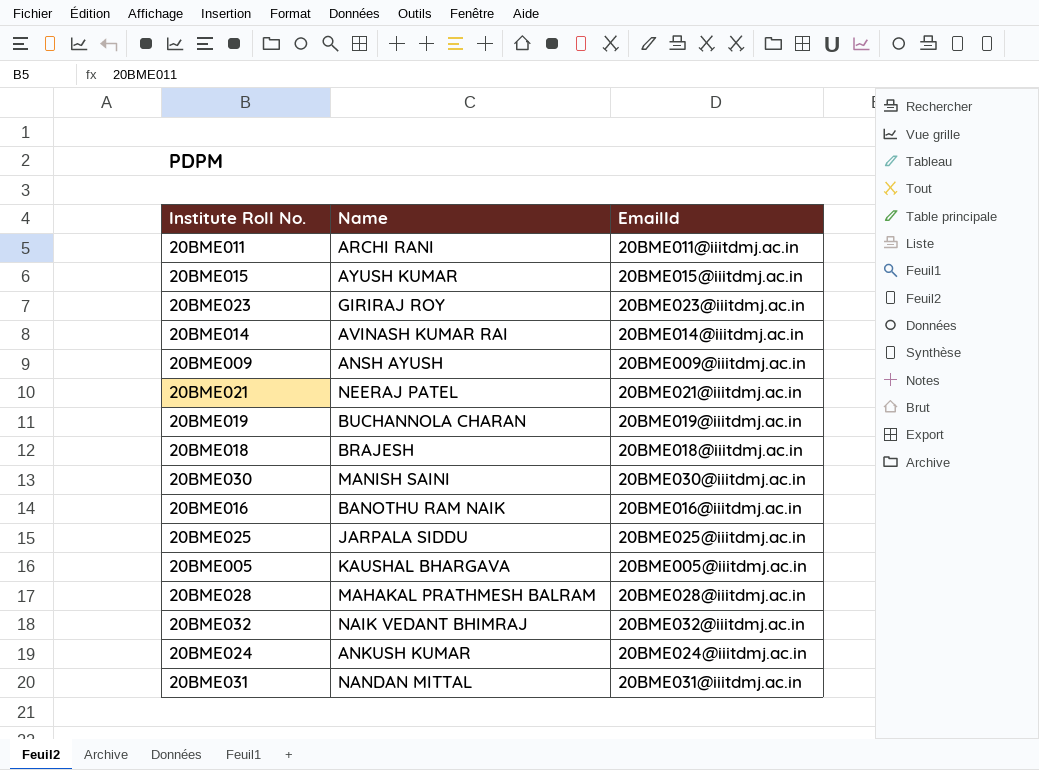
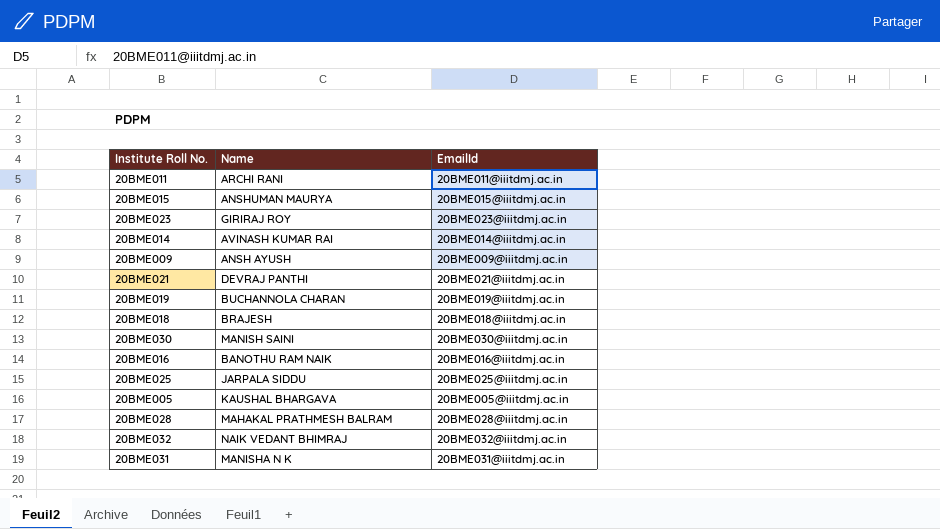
row 20BME024: ANKUSH KUMAR | 20BME024@iiitdmj.ac.in -> none
20BME015 | Name: AYUSH KUMAR -> ANSHUMAN MAURYA
20BME021 | Name: NEERAJ PATEL -> DEVRAJ PANTHI
20BME031 | Name: NANDAN MITTAL -> MANISHA N K

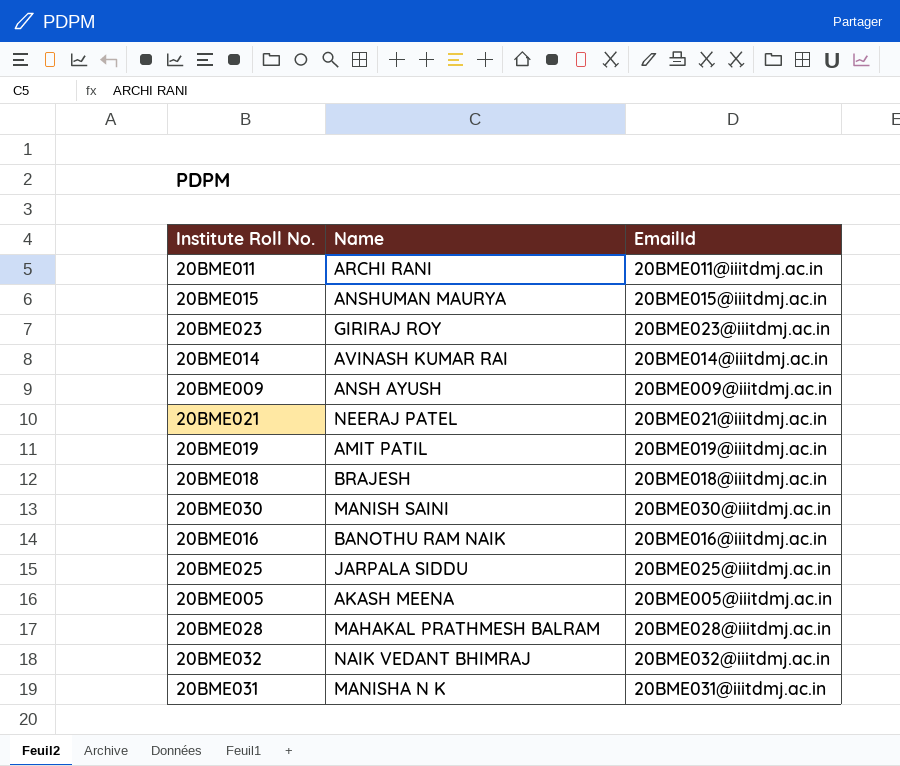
20BME021 | Name: DEVRAJ PANTHI -> NEERAJ PATEL
20BME019 | Name: BUCHANNOLA CHARAN -> AMIT PATIL
20BME005 | Name: KAUSHAL BHARGAVA -> AKASH MEENA

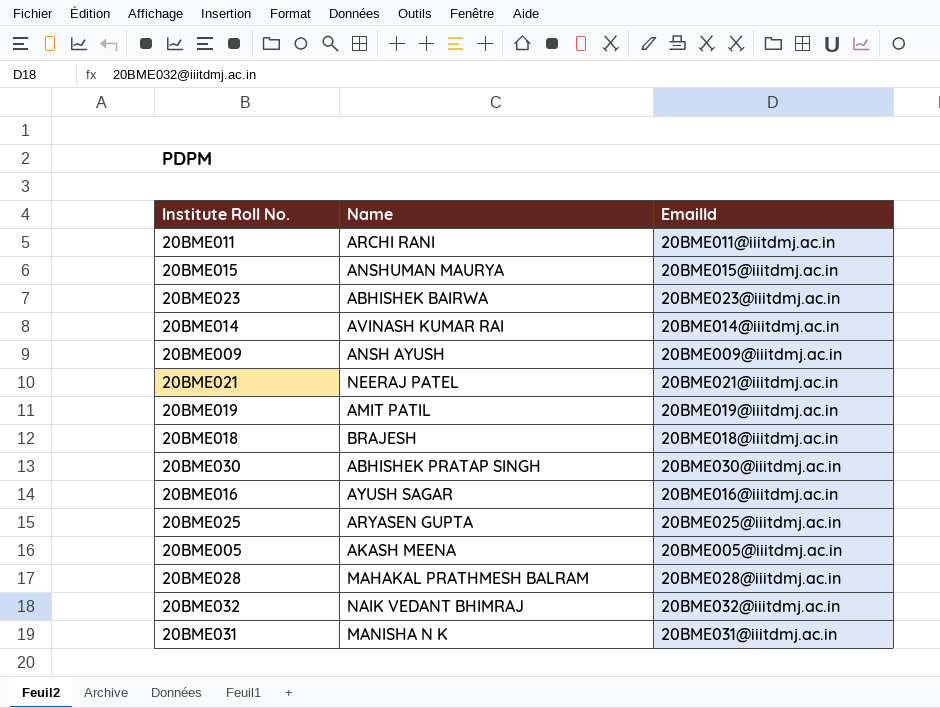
20BME023 | Name: GIRIRAJ ROY -> ABHISHEK BAIRWA
20BME030 | Name: MANISH SAINI -> ABHISHEK PRATAP SINGH
20BME016 | Name: BANOTHU RAM NAIK -> AYUSH SAGAR
20BME025 | Name: JARPALA SIDDU -> ARYASEN GUPTA

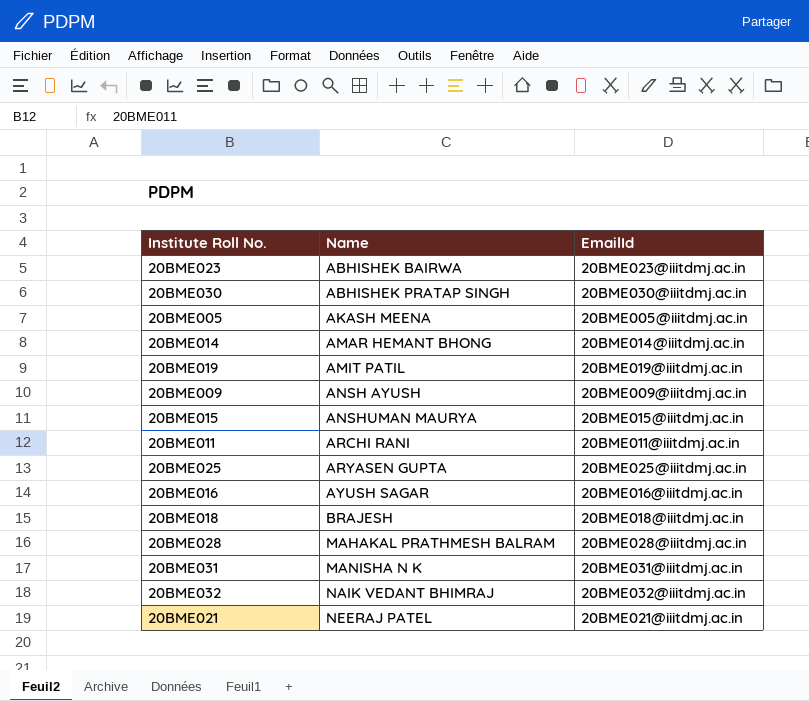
row order: none -> Name ascending
20BME014 | Name: AVINASH KUMAR RAI -> AMAR HEMANT BHONG

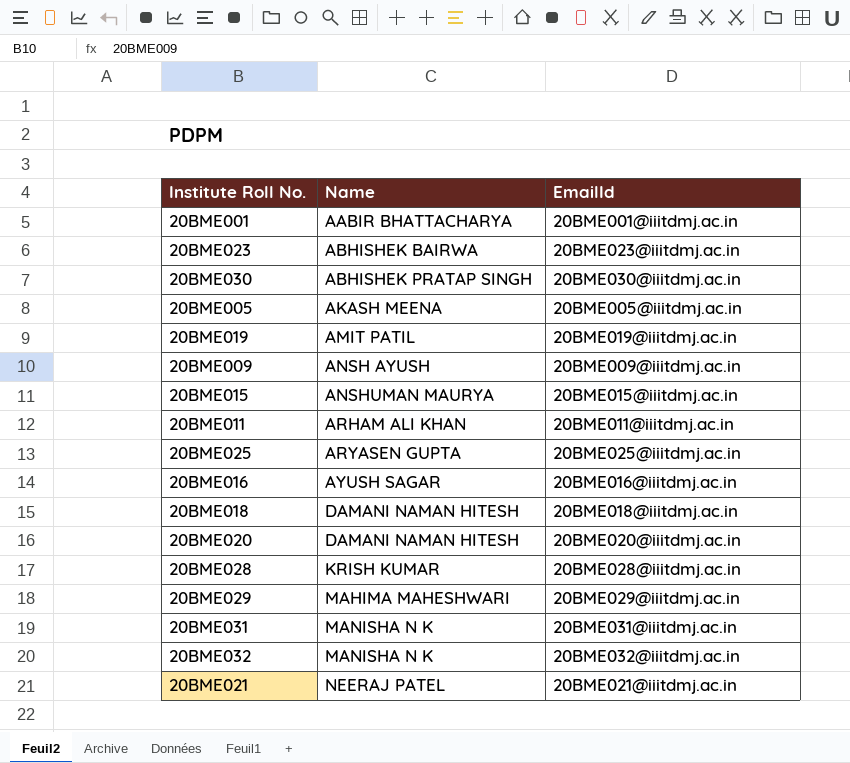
row 20BME014: AMAR HEMANT BHONG | 20BME014@iiitdmj.ac.in -> none
row 20BME001: none -> AABIR BHATTACHARYA | 20BME001@iiitdmj.ac.in
20BME011 | Name: ARCHI RANI -> ARHAM ALI KHAN
20BME018 | Name: BRAJESH -> DAMANI NAMAN HITESH
row 20BME020: none -> DAMANI NAMAN HITESH | 20BME020@iiitdmj.ac.in
20BME028 | Name: MAHAKAL PRATHMESH BALRAM -> KRISH KUMAR
row 20BME029: none -> MAHIMA MAHESHWARI | 20BME029@iiitdmj.ac.in
20BME032 | Name: NAIK VEDANT BHIMRAJ -> MANISHA N K

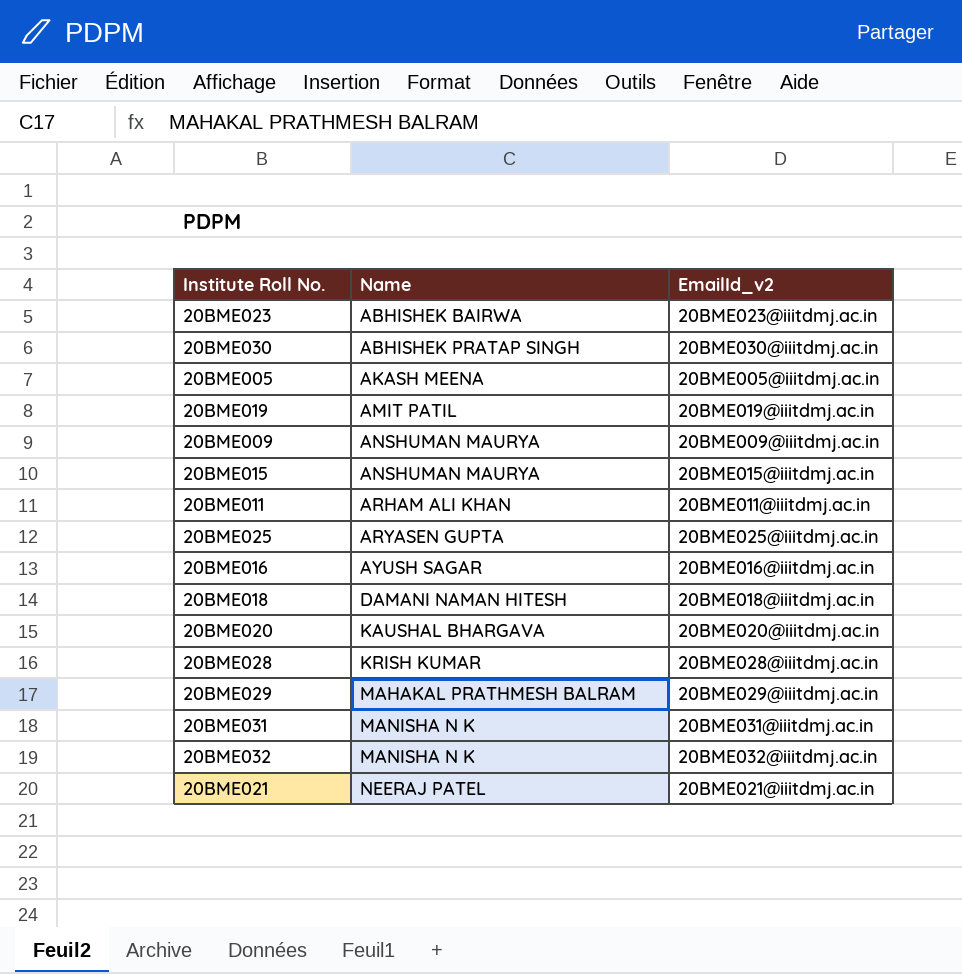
column name: EmailId -> EmailId_v2
row 20BME001: AABIR BHATTACHARYA | 20BME001@iiitdmj.ac.in -> none
20BME009 | Name: ANSH AYUSH -> ANSHUMAN MAURYA
20BME020 | Name: DAMANI NAMAN HITESH -> KAUSHAL BHARGAVA
20BME029 | Name: MAHIMA MAHESHWARI -> MAHAKAL PRATHMESH BALRAM

